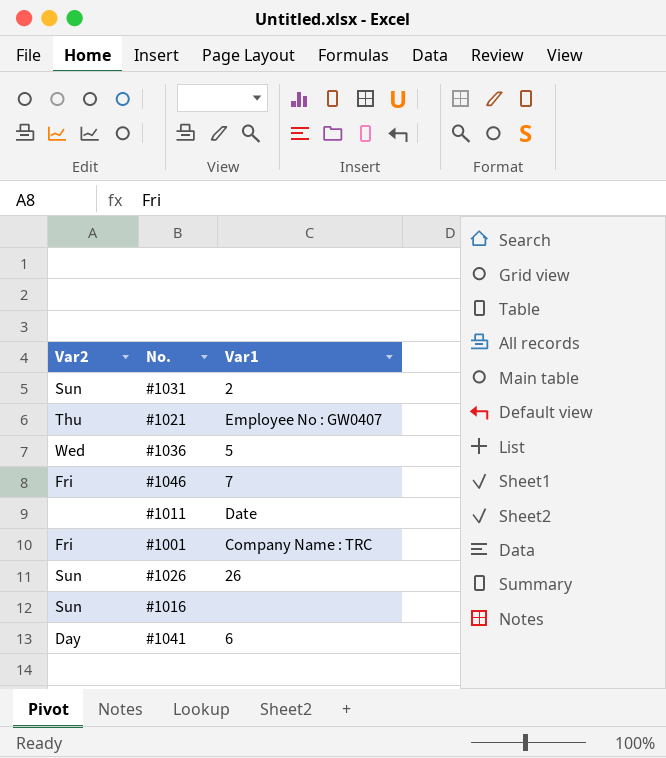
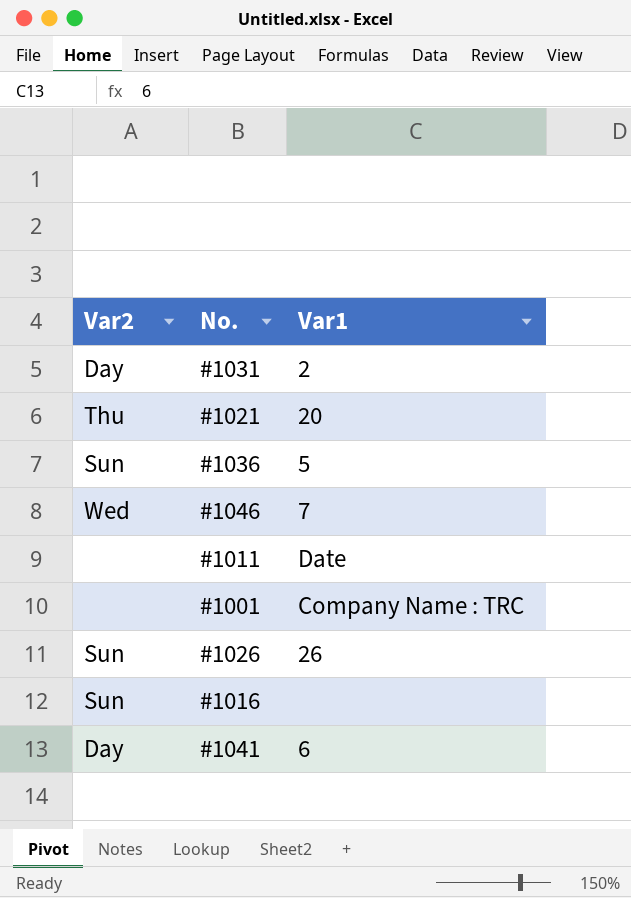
#1031 | Var2: Sun -> Day
#1021 | Var1: Employee No : GW0407 -> 20
#1036 | Var2: Wed -> Sun
#1046 | Var2: Fri -> Wed
#1001 | Var2: Fri -> none

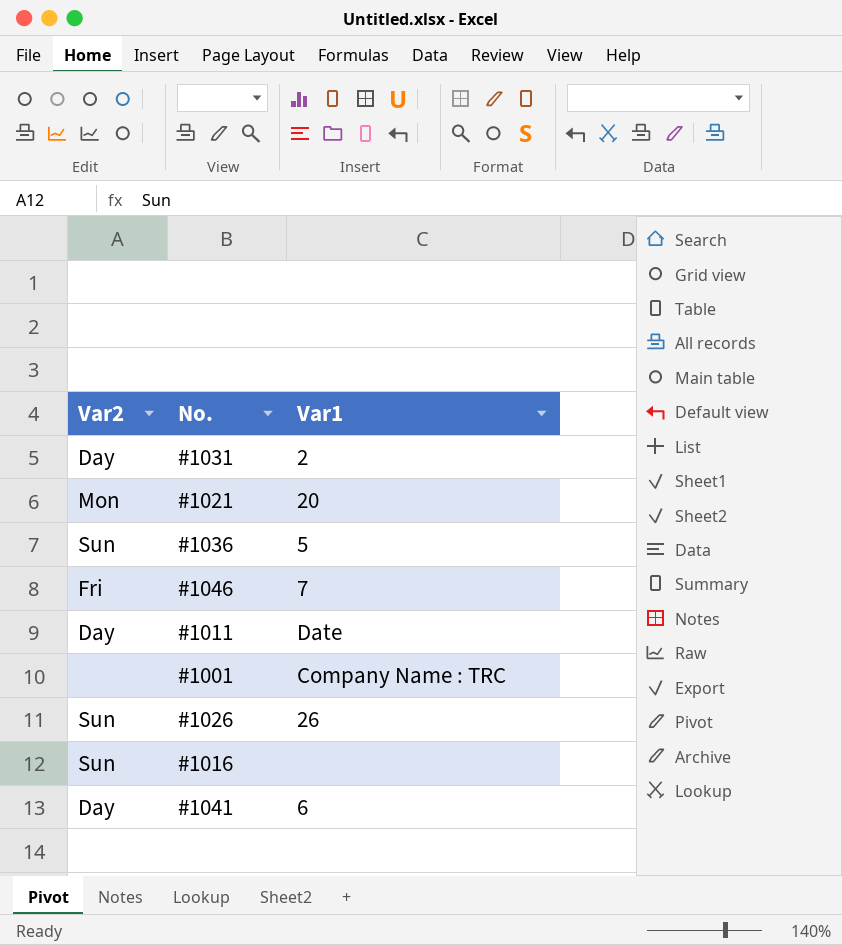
#1021 | Var2: Thu -> Mon
#1046 | Var2: Wed -> Fri
#1011 | Var2: none -> Day

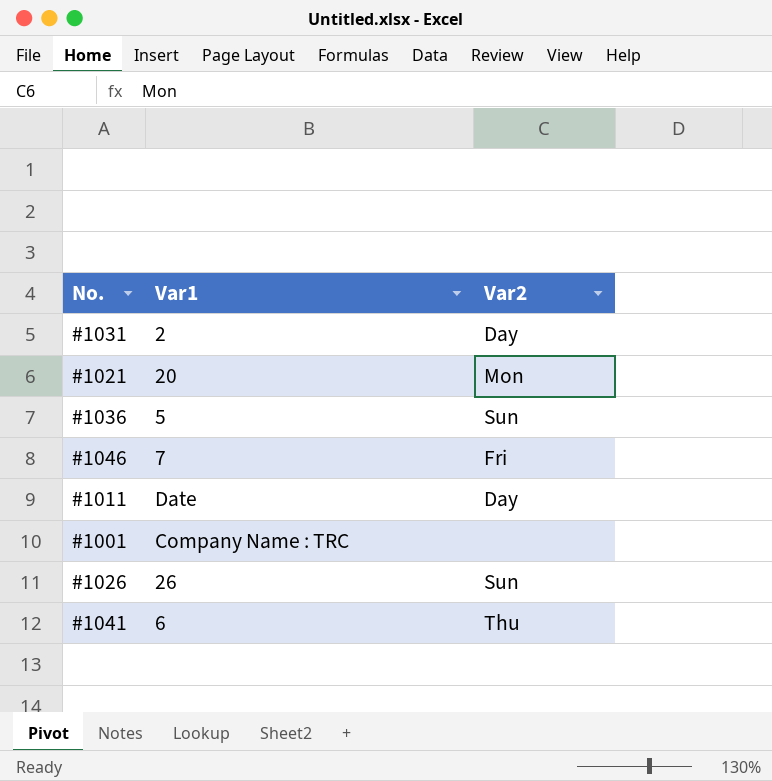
column Var2 | position: 1 -> 3
row #1016: Sun | none -> none
#1041 | Var2: Day -> Thu

